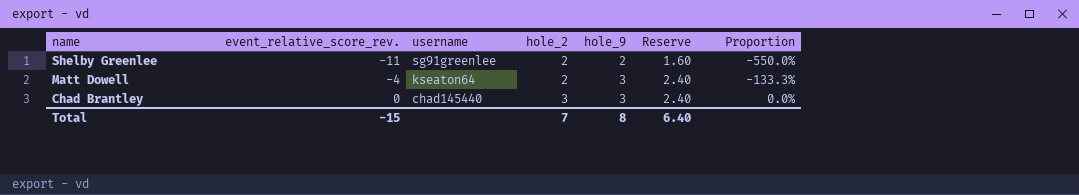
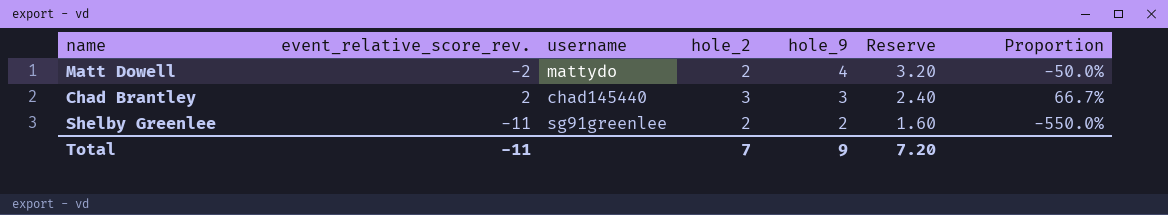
row order: name descending -> hole_9 descending
Matt Dowell | event_relative_score_rev.: -4 -> -2
Matt Dowell | username: kseaton64 -> mattydo
Matt Dowell | hole_9: 3 -> 4
Matt Dowell | Reserve: 2.40 -> 3.20
Matt Dowell | Proportion: -133.3% -> -50.0%
Chad Brantley | event_relative_score_rev.: 0 -> 2
Chad Brantley | Proportion: 0.0% -> 66.7%
Total | event_relative_score_rev.: -15 -> -11
Total | hole_9: 8 -> 9
Total | Reserve: 6.40 -> 7.20

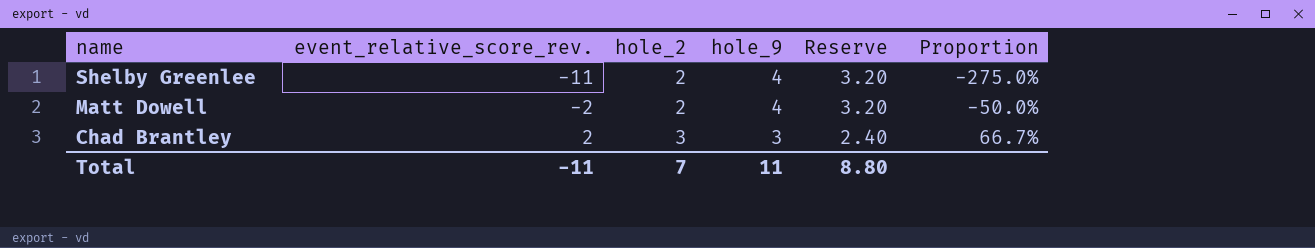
row order: hole_9 descending -> name descending
column username | position: 3 -> none
Shelby Greenlee | hole_9: 2 -> 4
Shelby Greenlee | Reserve: 1.60 -> 3.20
Shelby Greenlee | Proportion: -550.0% -> -275.0%
Total | hole_9: 9 -> 11
Total | Reserve: 7.20 -> 8.80

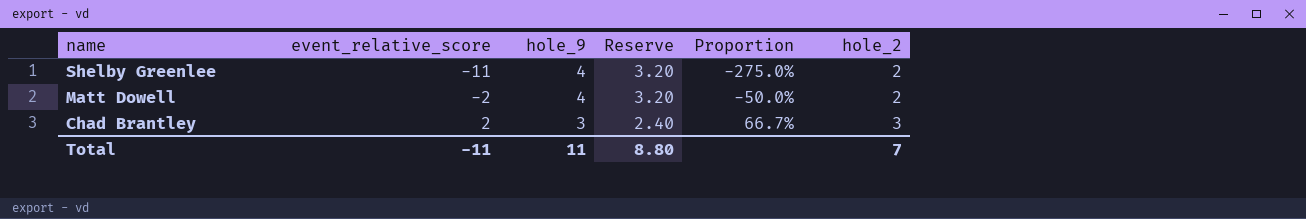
column name: event_relative_score_rev. -> event_relative_score
column hole_2 | position: 3 -> 6

